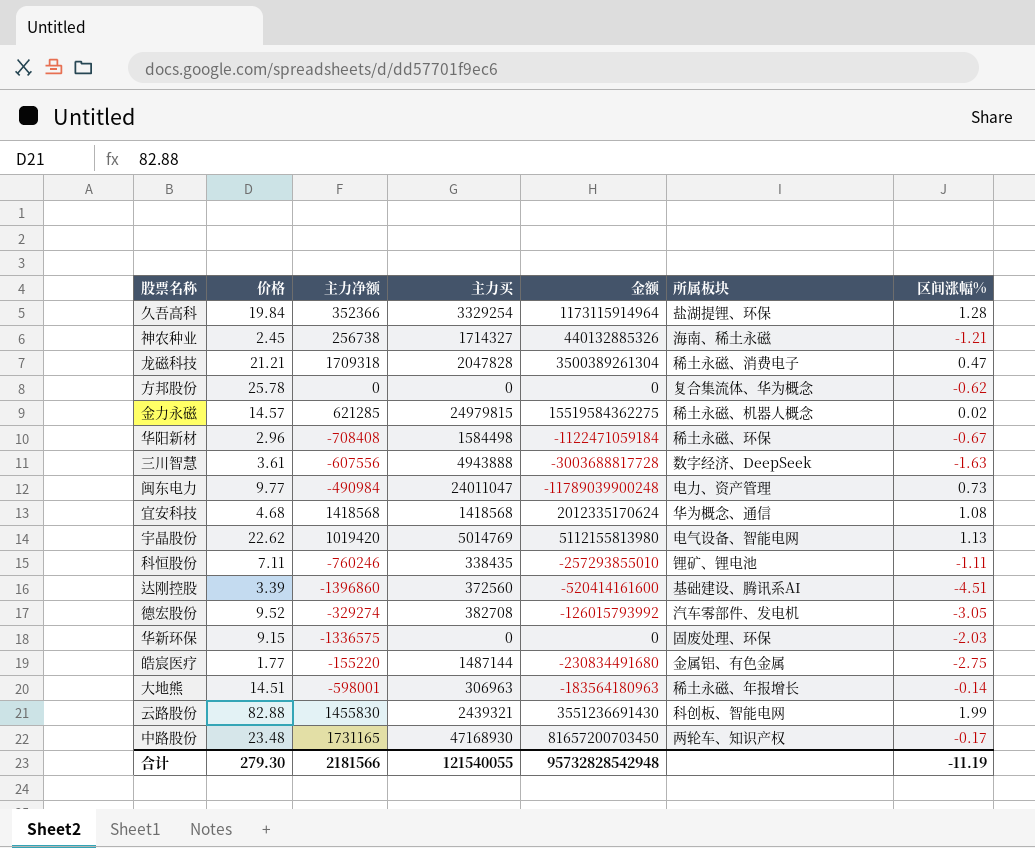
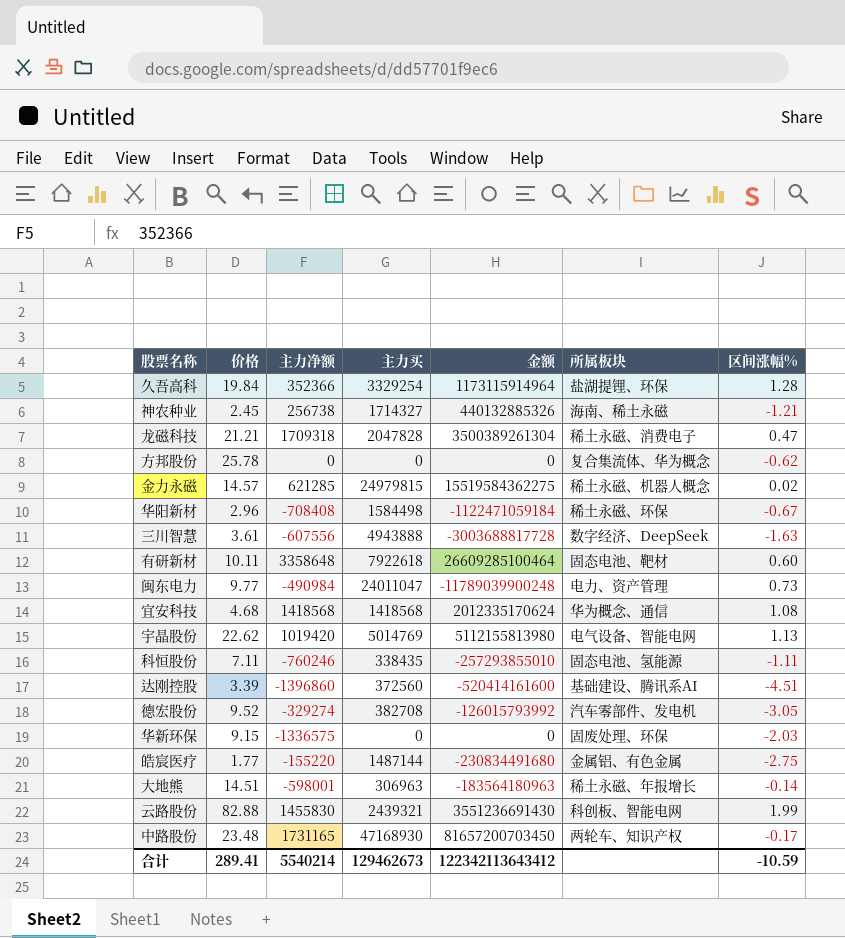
row 有研新材: none -> 10.11 | 3358648 | 7922618 | 26609285100464 | 固态电池、靶材 | 0.60
科恒股份 | 所属板块: 锂矿、锂电池 -> 固态电池、氢能源
合计 | 价格: 279.30 -> 289.41
合计 | 主力净额: 2181566 -> 5540214
合计 | 主力买: 121540055 -> 129462673
合计 | 金额: 95732828542948 -> 122342113643412
合计 | 区间涨幅%: -11.19 -> -10.59

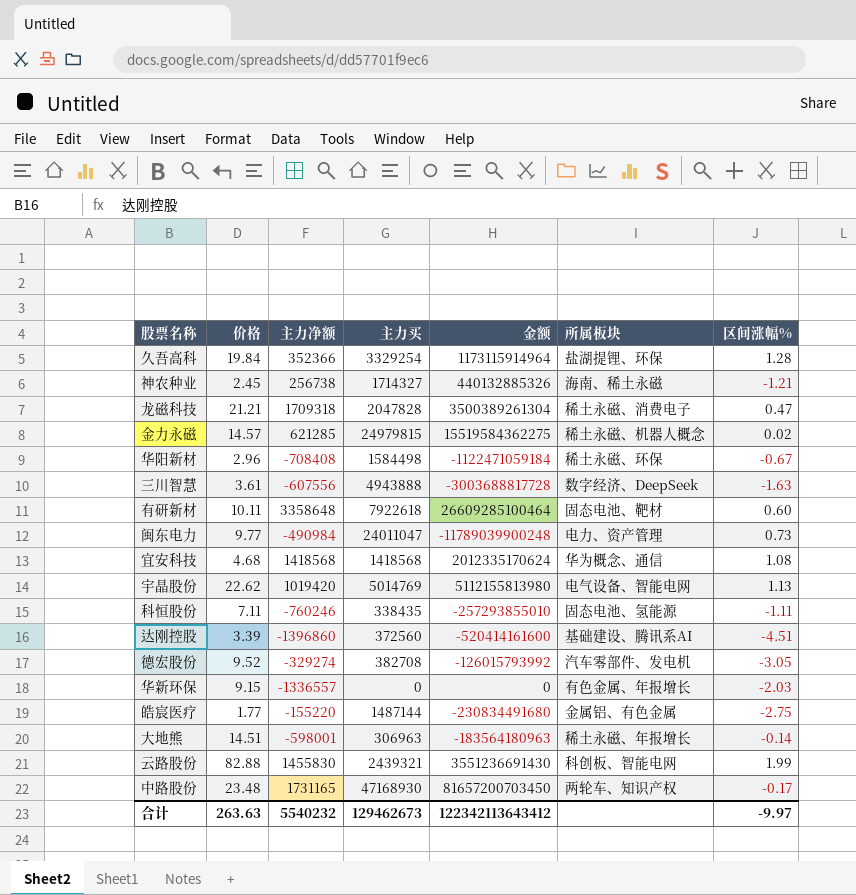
row 方邦股份: 25.78 | 0 | 0 | 0 | 复合集流体、华为概念 | -0.62 -> none
华新环保 | 主力净额: -1336575 -> -1336557
华新环保 | 所属板块: 固废处理、环保 -> 有色金属、年报增长
合计 | 价格: 289.41 -> 263.63
合计 | 主力净额: 5540214 -> 5540232
合计 | 区间涨幅%: -10.59 -> -9.97

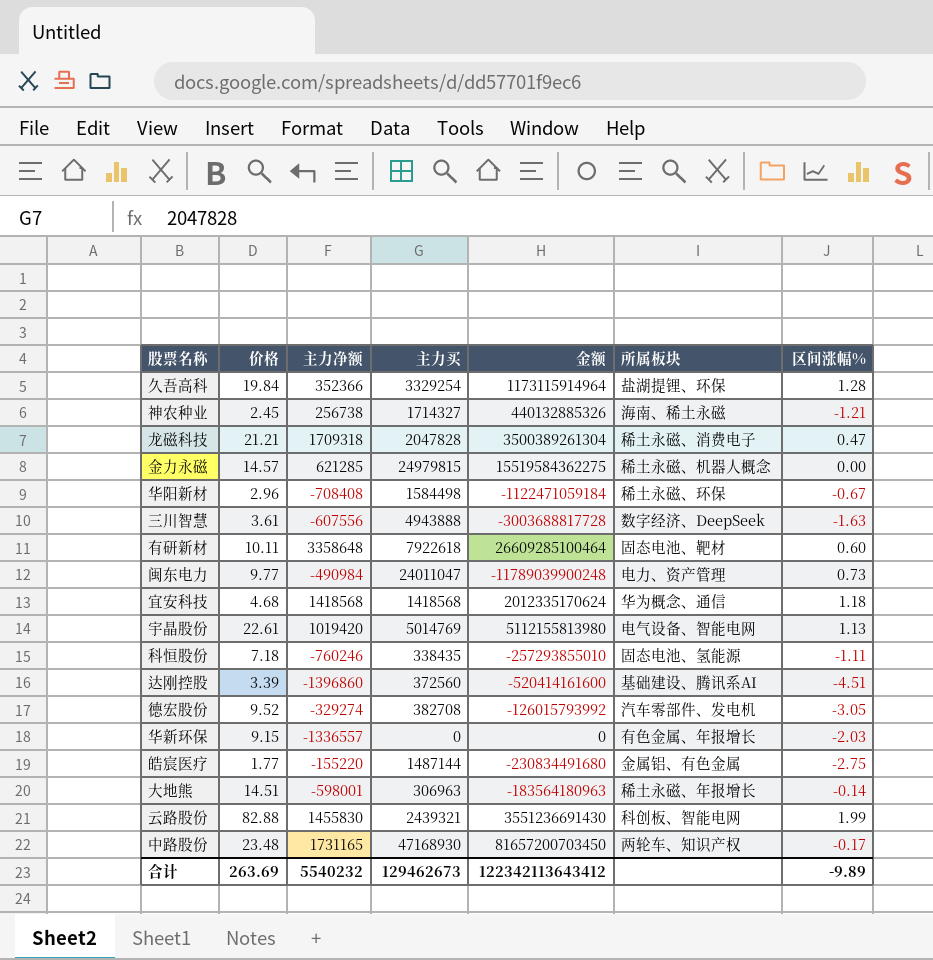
金力永磁 | 区间涨幅%: 0.02 -> 0.00
宜安科技 | 区间涨幅%: 1.08 -> 1.18
宇晶股份 | 价格: 22.62 -> 22.61
科恒股份 | 价格: 7.11 -> 7.18
合计 | 价格: 263.63 -> 263.69
合计 | 区间涨幅%: -9.97 -> -9.89

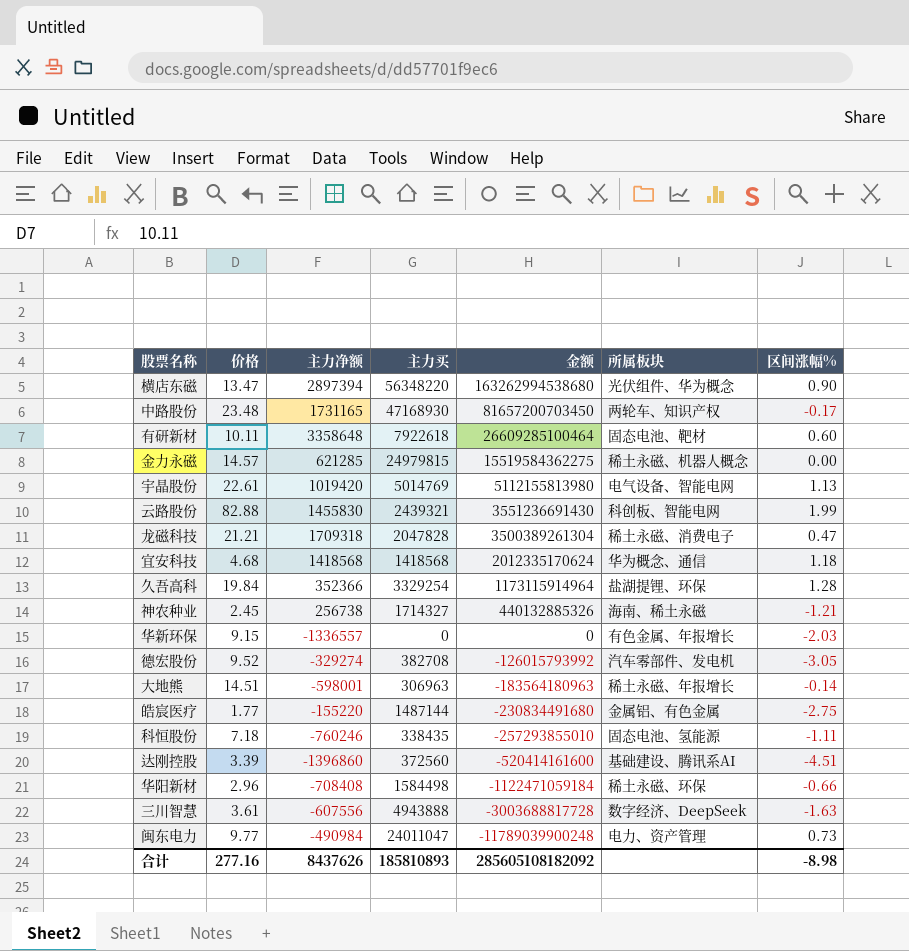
row order: none -> 金额 descending
row 横店东磁: none -> 13.47 | 2897394 | 56348220 | 163262994538680 | 光伏组件、华为概念 | 0.90
华阳新材 | 区间涨幅%: -0.67 -> -0.66
合计 | 价格: 263.69 -> 277.16
合计 | 主力净额: 5540232 -> 8437626
合计 | 主力买: 129462673 -> 185810893
合计 | 金额: 122342113643412 -> 285605108182092
合计 | 区间涨幅%: -9.89 -> -8.98

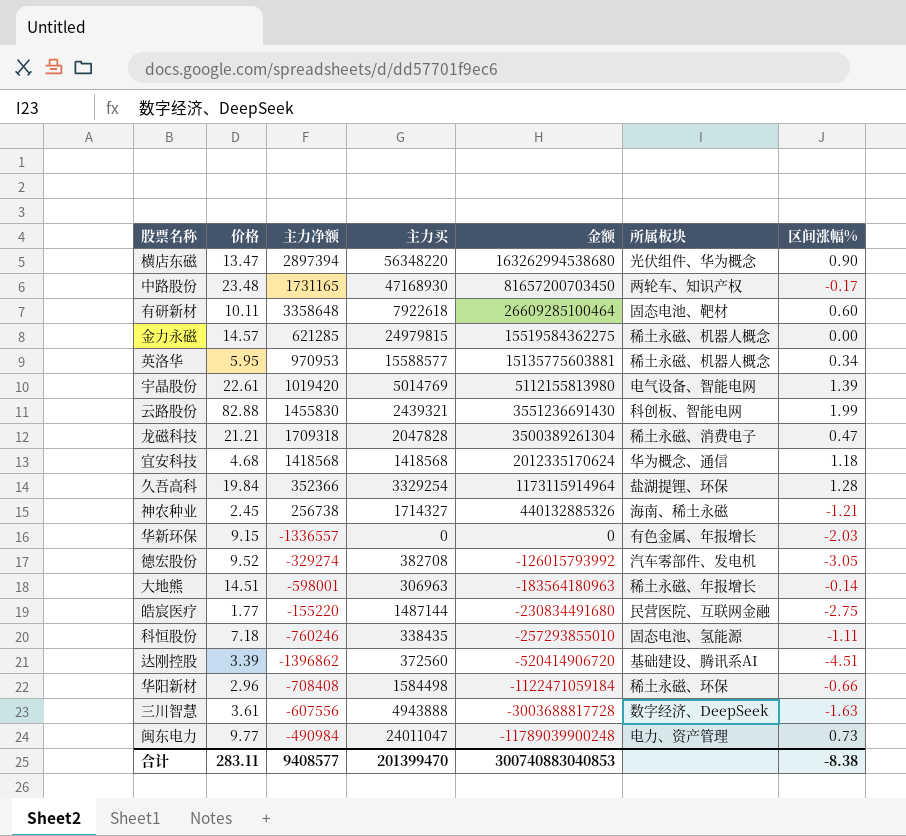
row 英洛华: none -> 5.95 | 970953 | 15588577 | 15135775603881 | 稀土永磁、机器人概念 | 0.34
宇晶股份 | 区间涨幅%: 1.13 -> 1.39
皓宸医疗 | 所属板块: 金属铝、有色金属 -> 民营医院、互联网金融
达刚控股 | 主力净额: -1396860 -> -1396862
达刚控股 | 金额: -520414161600 -> -520414906720
合计 | 价格: 277.16 -> 283.11
合计 | 主力净额: 8437626 -> 9408577
合计 | 主力买: 185810893 -> 201399470
合计 | 金额: 285605108182092 -> 300740883040853
合计 | 区间涨幅%: -8.98 -> -8.38

